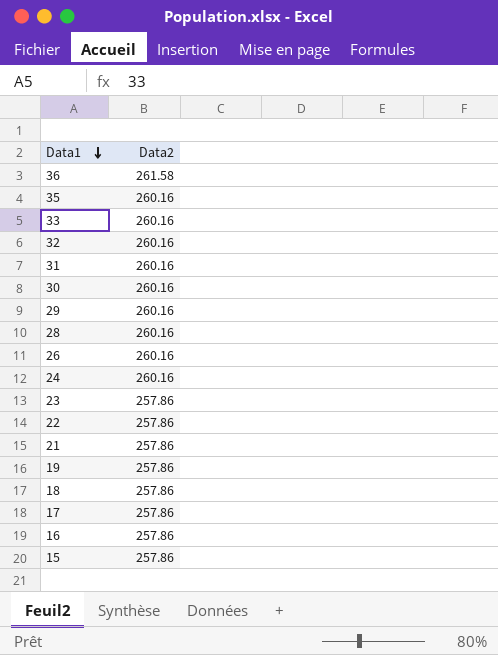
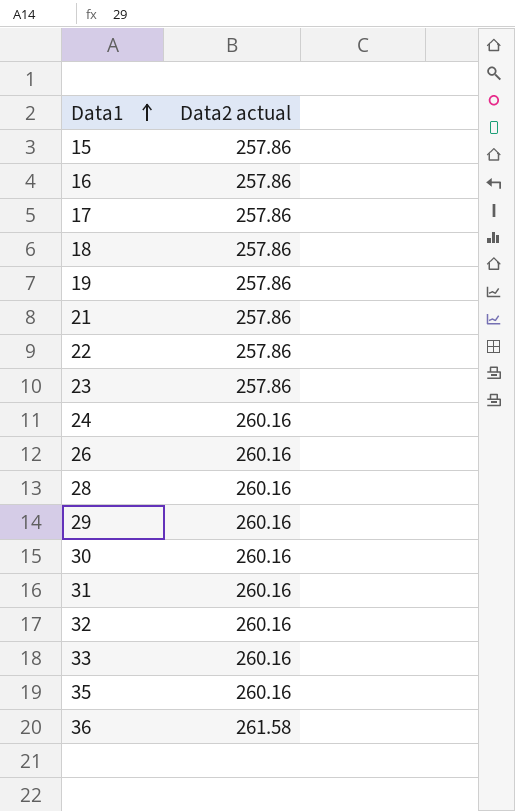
row order: Data1 descending -> Data1 ascending
column name: Data2 -> Data2 actual

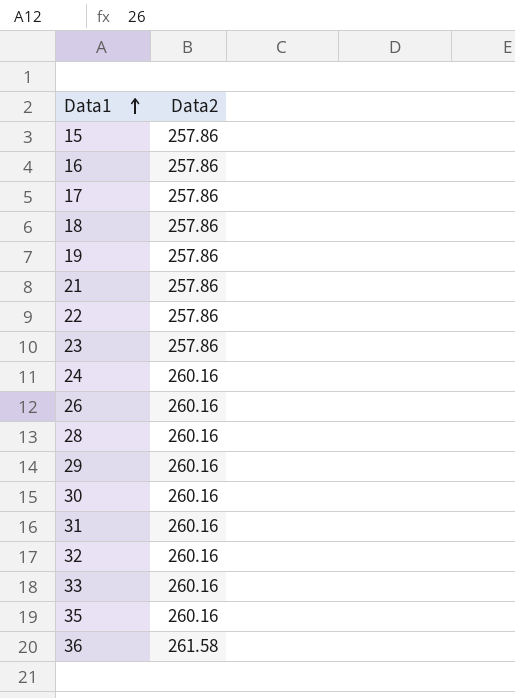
column name: Data2 actual -> Data2

